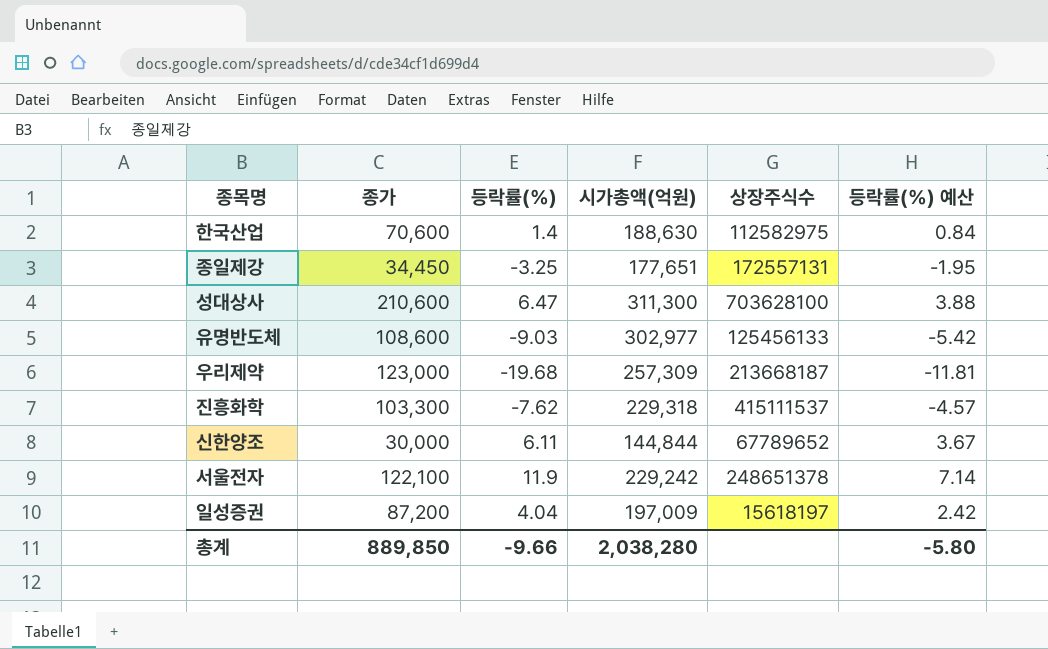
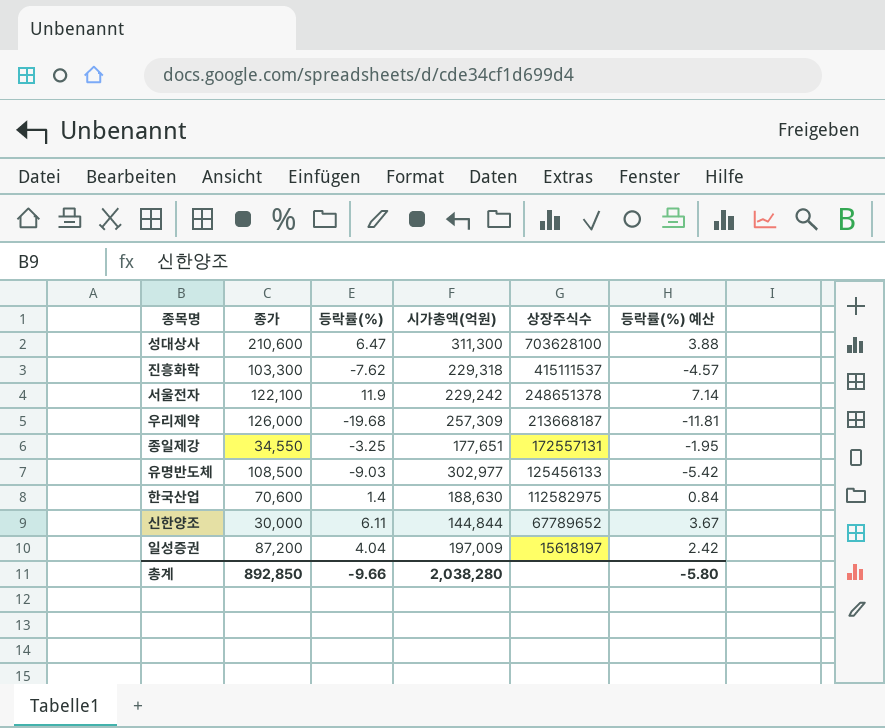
row order: none -> 상장주식수 descending
우리제약 | 종가: 123,000 -> 126,000
종일제강 | 종가: 34,450 -> 34,550
유명반도체 | 종가: 108,600 -> 108,500
총계 | 종가: 889,850 -> 892,850

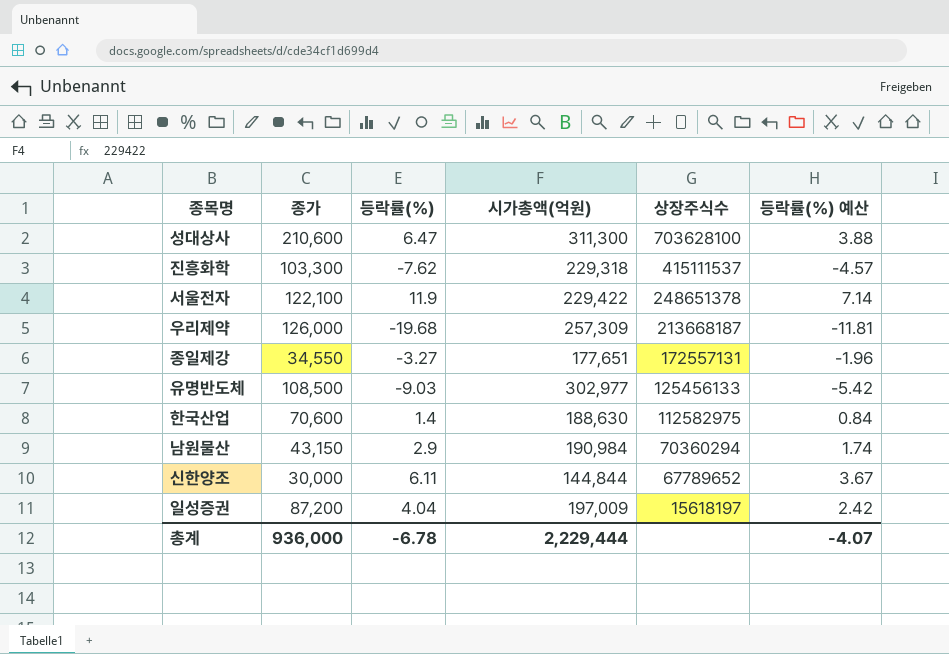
서울전자 | 시가총액(억원): 229,242 -> 229,422
종일제강 | 등락률(%): -3.25 -> -3.27
종일제강 | 등락률(%) 예산: -1.95 -> -1.96
row 남원물산: none -> 43,150 | 2.9 | 190,984 | 70360294 | 1.74
총계 | 종가: 892,850 -> 936,000
총계 | 등락률(%): -9.66 -> -6.78
총계 | 시가총액(억원): 2,038,280 -> 2,229,444
총계 | 등락률(%) 예산: -5.80 -> -4.07

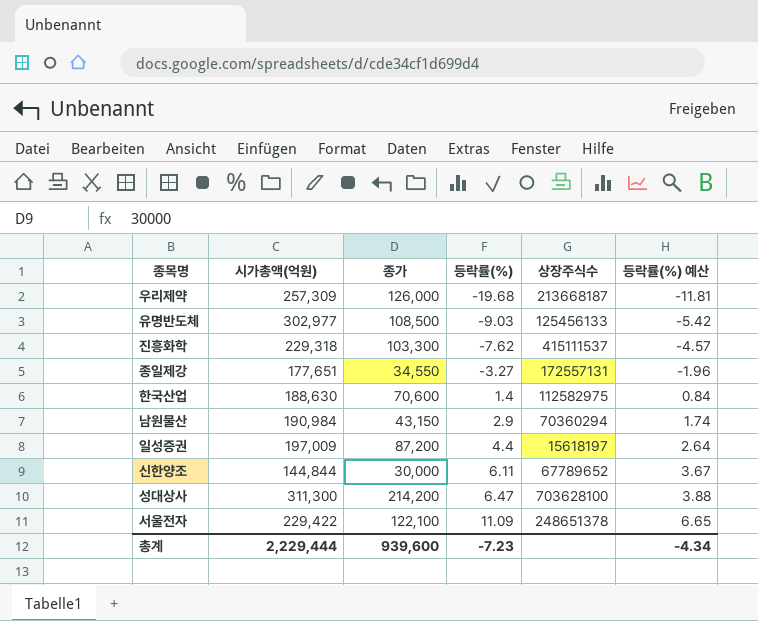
row order: 상장주식수 descending -> 등락률(%) ascending
column 시가총액(억원) | position: 4 -> 2
일성증권 | 등락률(%): 4.04 -> 4.4
일성증권 | 등락률(%) 예산: 2.42 -> 2.64
성대상사 | 종가: 210,600 -> 214,200
서울전자 | 등락률(%): 11.9 -> 11.09
서울전자 | 등락률(%) 예산: 7.14 -> 6.65
총계 | 종가: 936,000 -> 939,600
총계 | 등락률(%): -6.78 -> -7.23
총계 | 등락률(%) 예산: -4.07 -> -4.34

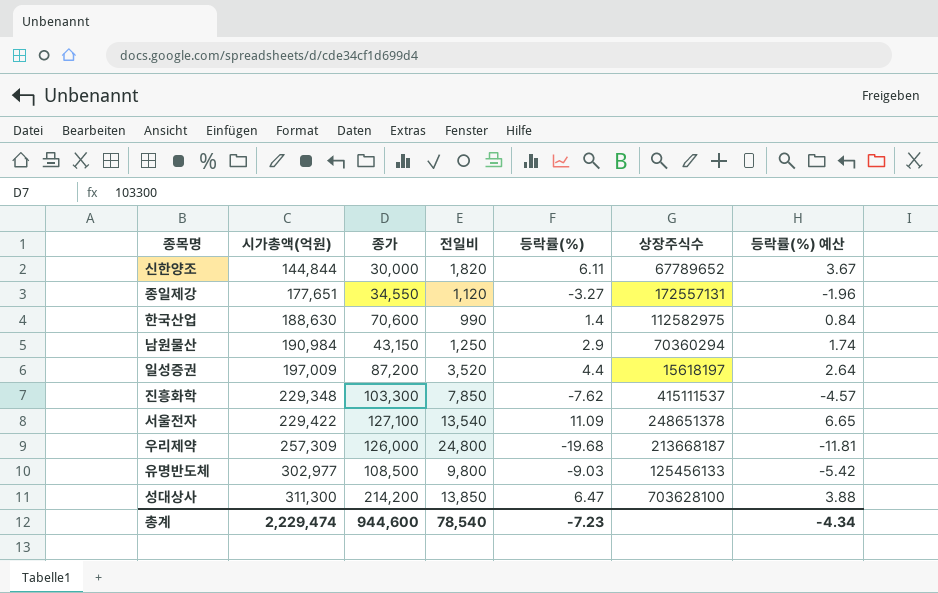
row order: 등락률(%) ascending -> 시가총액(억원) ascending
column 전일비 | position: none -> 4
진흥화학 | 시가총액(억원): 229,318 -> 229,348
서울전자 | 종가: 122,100 -> 127,100
총계 | 시가총액(억원): 2,229,444 -> 2,229,474
총계 | 종가: 939,600 -> 944,600

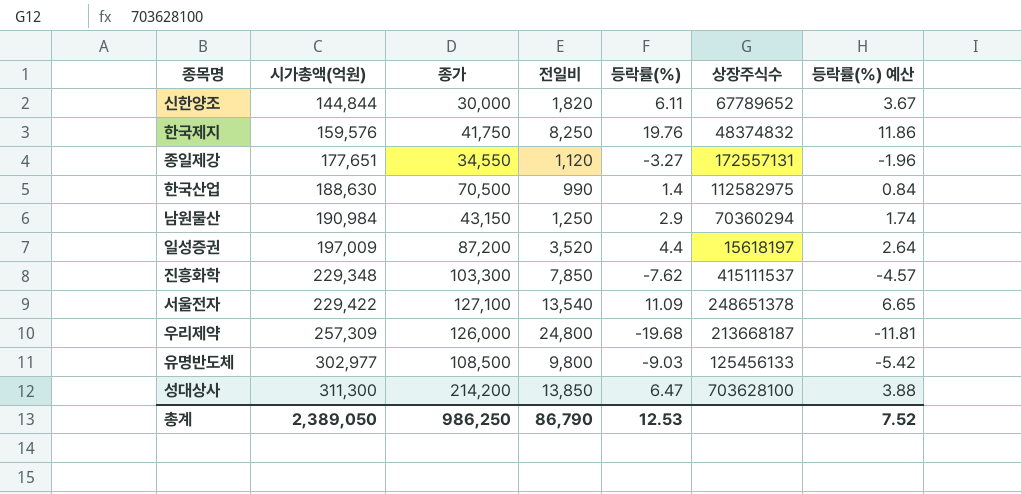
row 한국제지: none -> 159,576 | 41,750 | 8,250 | 19.76 | 48374832 | 11.86
한국산업 | 종가: 70,600 -> 70,500
총계 | 시가총액(억원): 2,229,474 -> 2,389,050
총계 | 종가: 944,600 -> 986,250
총계 | 전일비: 78,540 -> 86,790
총계 | 등락률(%): -7.23 -> 12.53
총계 | 등락률(%) 예산: -4.34 -> 7.52

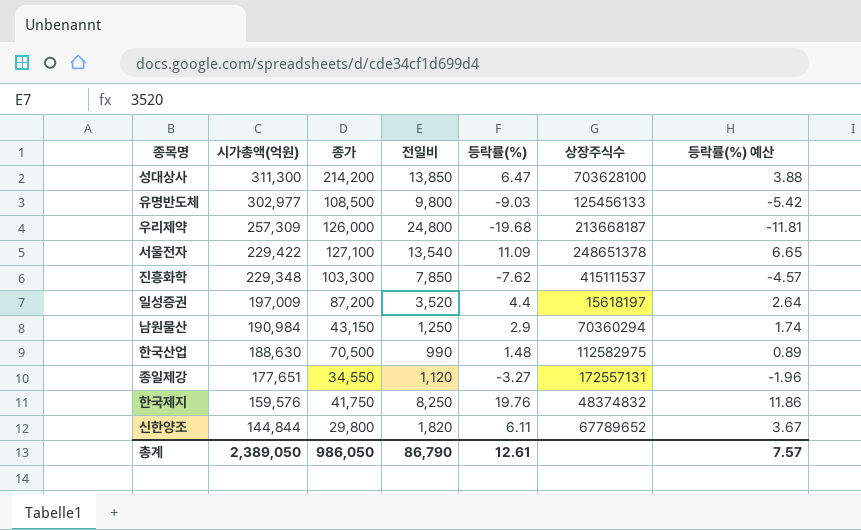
row order: 시가총액(억원) ascending -> 시가총액(억원) descending
한국산업 | 등락률(%): 1.4 -> 1.48
한국산업 | 등락률(%) 예산: 0.84 -> 0.89
신한양조 | 종가: 30,000 -> 29,800
총계 | 종가: 986,250 -> 986,050
총계 | 등락률(%): 12.53 -> 12.61
총계 | 등락률(%) 예산: 7.52 -> 7.57

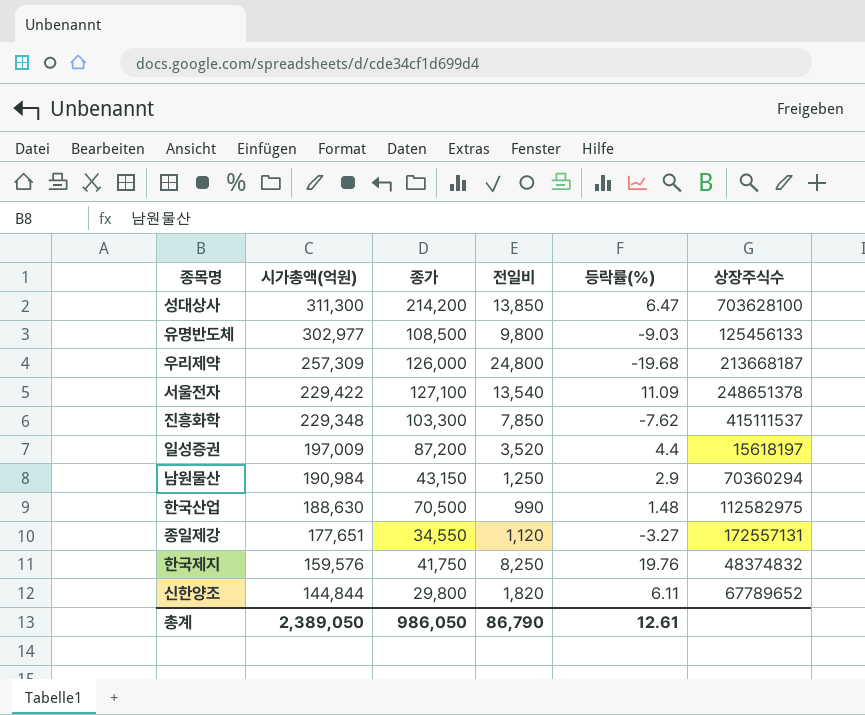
column 등락률(%) 예산 | formula: [등락률(%)] * 0.6 -> none

